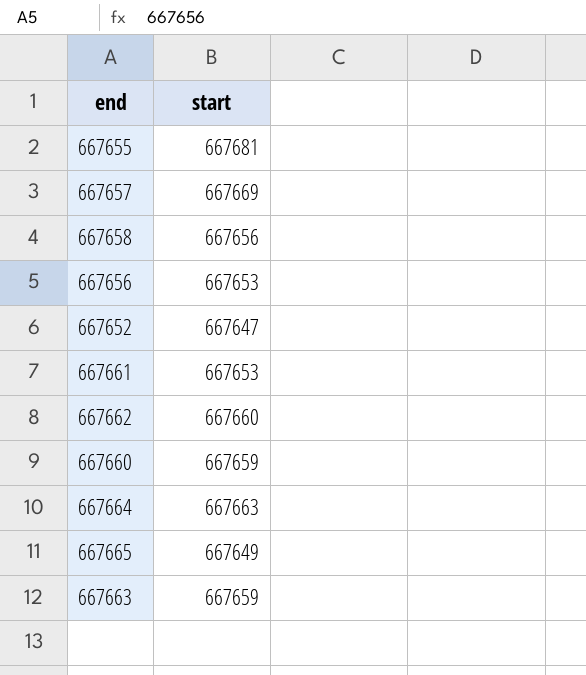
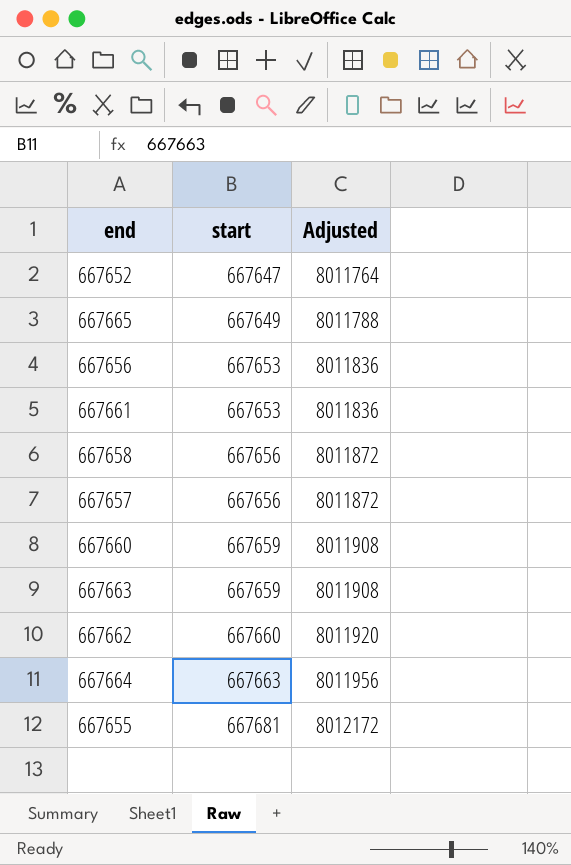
row order: none -> start ascending
column Adjusted | formula: none -> [start] * 12
667657 | start: 667669 -> 667656

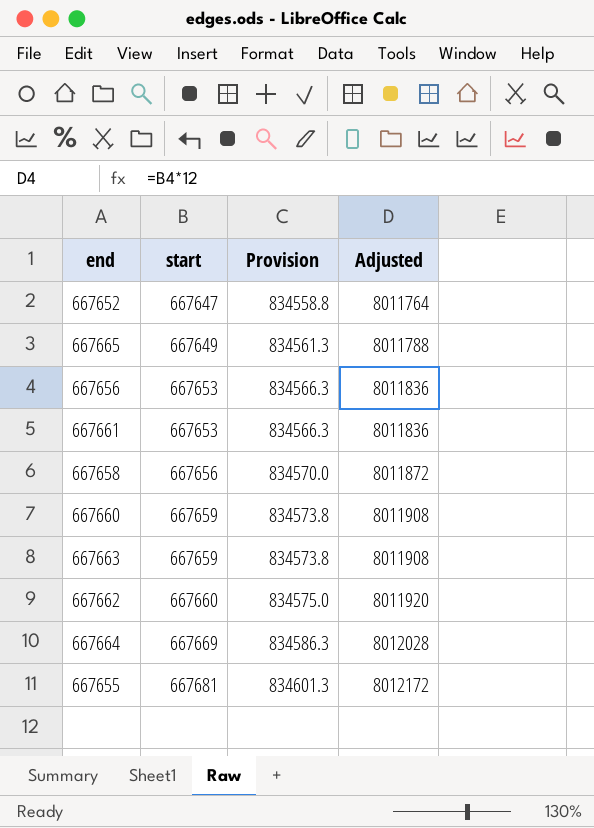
column Provision | formula: none -> [start] * 1.25
row 667657: 667656 | 8011872 -> none
667664 | start: 667663 -> 667669
667664 | Adjusted: 8011956 -> 8012028

